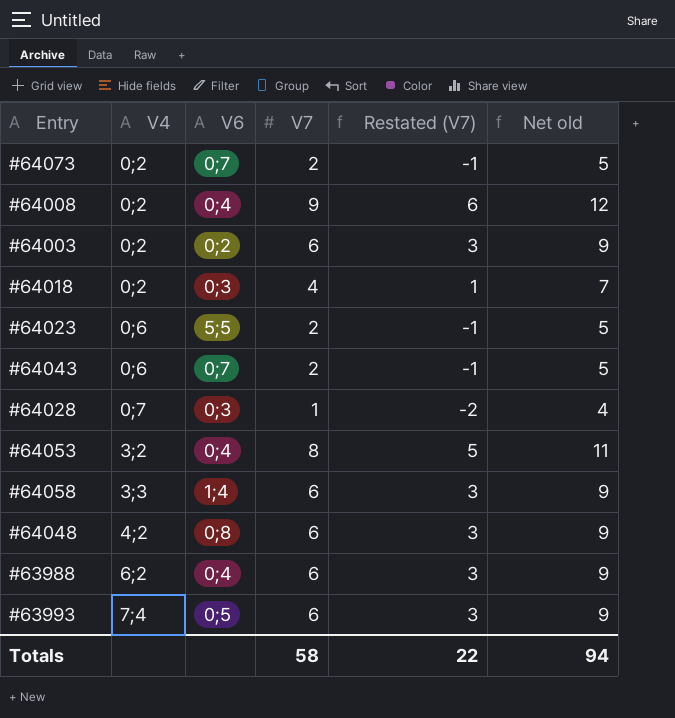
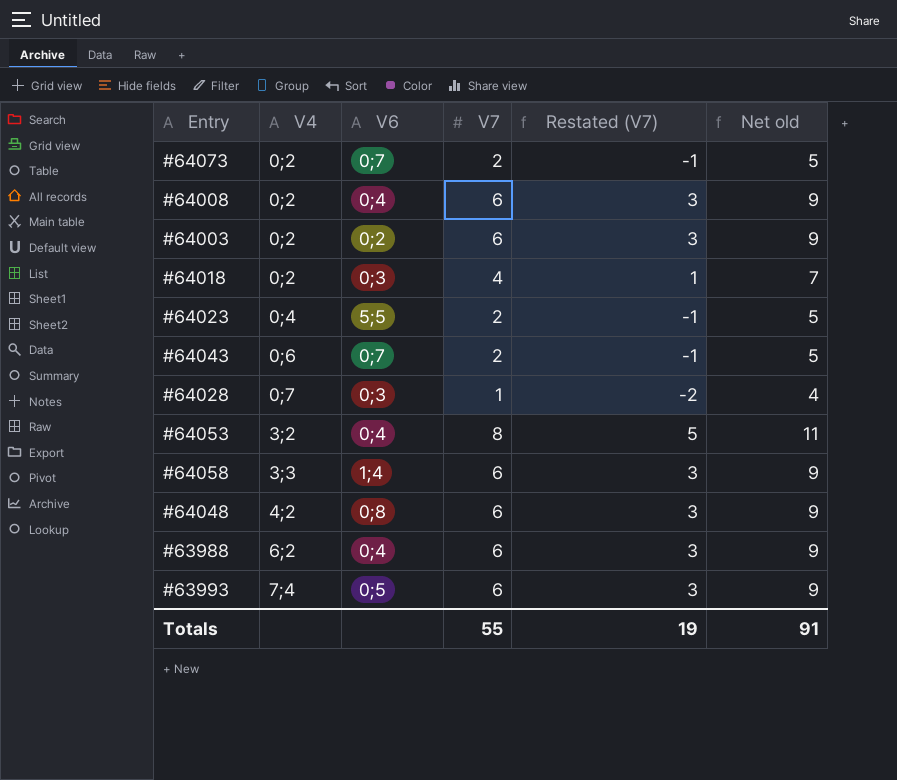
#64008 | V7: 9 -> 6
#64008 | Restated (V7): 6 -> 3
#64008 | Net old: 12 -> 9
#64023 | V4: 0;6 -> 0;4
Totals | V7: 58 -> 55
Totals | Restated (V7): 22 -> 19
Totals | Net old: 94 -> 91

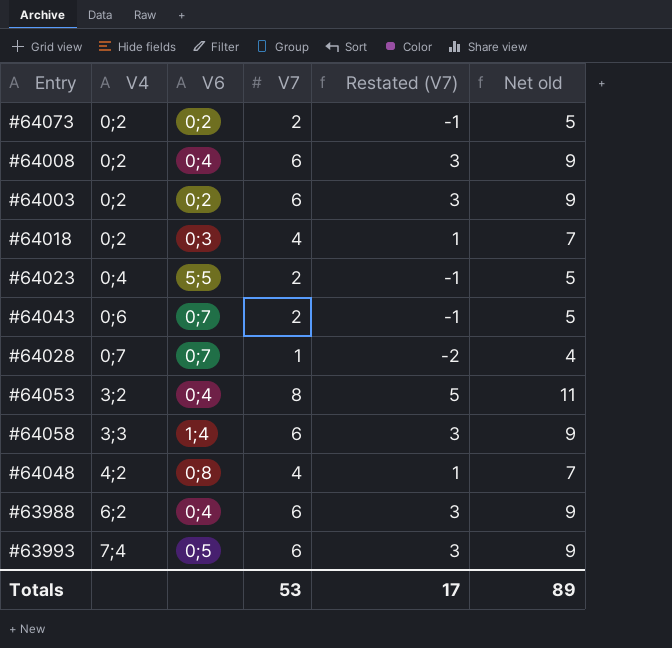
#64073 | V6: 0;7 -> 0;2
#64028 | V6: 0;3 -> 0;7
#64048 | V7: 6 -> 4
#64048 | Restated (V7): 3 -> 1
#64048 | Net old: 9 -> 7
Totals | V7: 55 -> 53
Totals | Restated (V7): 19 -> 17
Totals | Net old: 91 -> 89

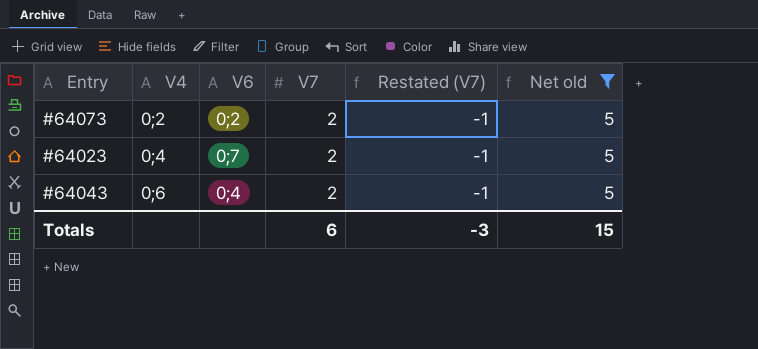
filter: none -> Net old = 5
#64023 | V6: 5;5 -> 0;7
#64043 | V6: 0;7 -> 0;4
Totals | V7: 53 -> 6
Totals | Restated (V7): 17 -> -3
Totals | Net old: 89 -> 15

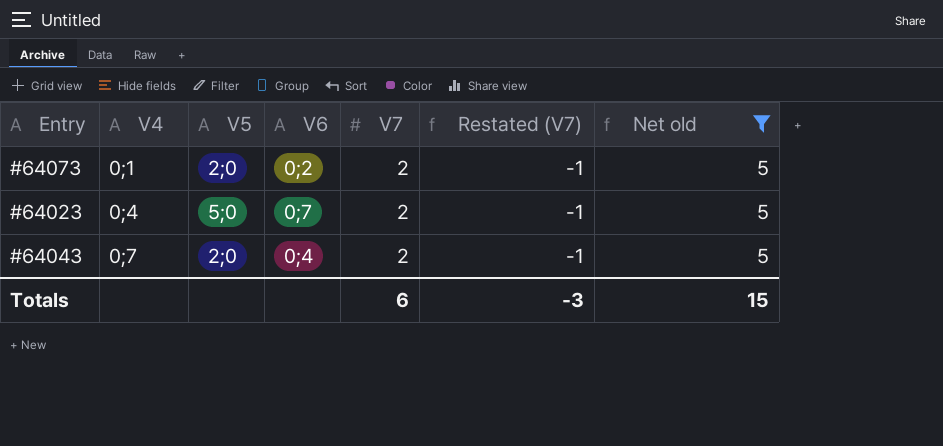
column V5 | position: none -> 3
#64073 | V4: 0;2 -> 0;1
#64043 | V4: 0;6 -> 0;7

